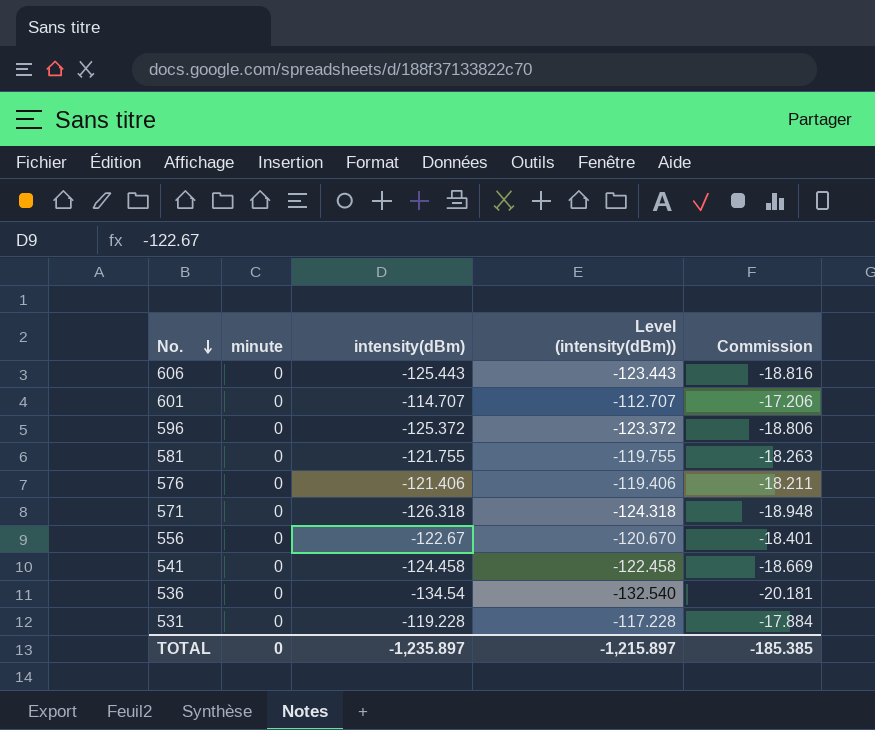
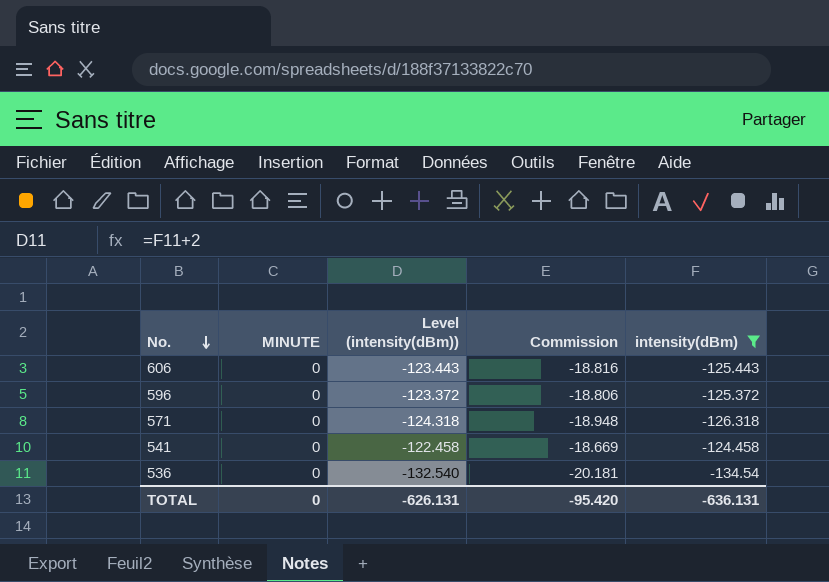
filter: none -> intensity(dBm) <= -124.458
column name: minute -> MINUTE
column intensity(dBm) | position: 3 -> 5
TOTAL | Level (intensity(dBm)): -1,215.897 -> -626.131
TOTAL | Commission: -185.385 -> -95.420
TOTAL | intensity(dBm): -1,235.897 -> -636.131

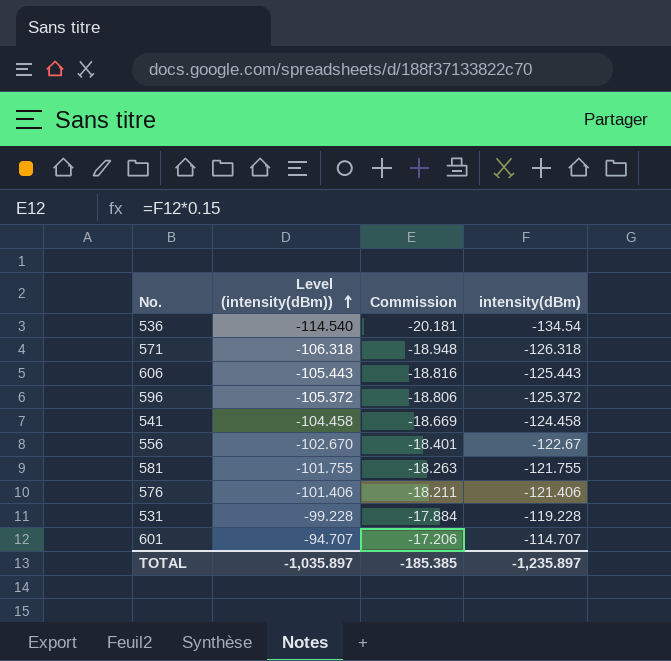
filter: intensity(dBm) <= -124.458 -> none
row order: No. descending -> Level (intensity(dBm)) ascending
column MINUTE | position: 2 -> none
column Level (intensity(dBm)) | formula: [intensity(dBm)] + 2 -> [intensity(dBm)] + 20
TOTAL | Level (intensity(dBm)): -626.131 -> -1,035.897
TOTAL | Commission: -95.420 -> -185.385
TOTAL | intensity(dBm): -636.131 -> -1,235.897

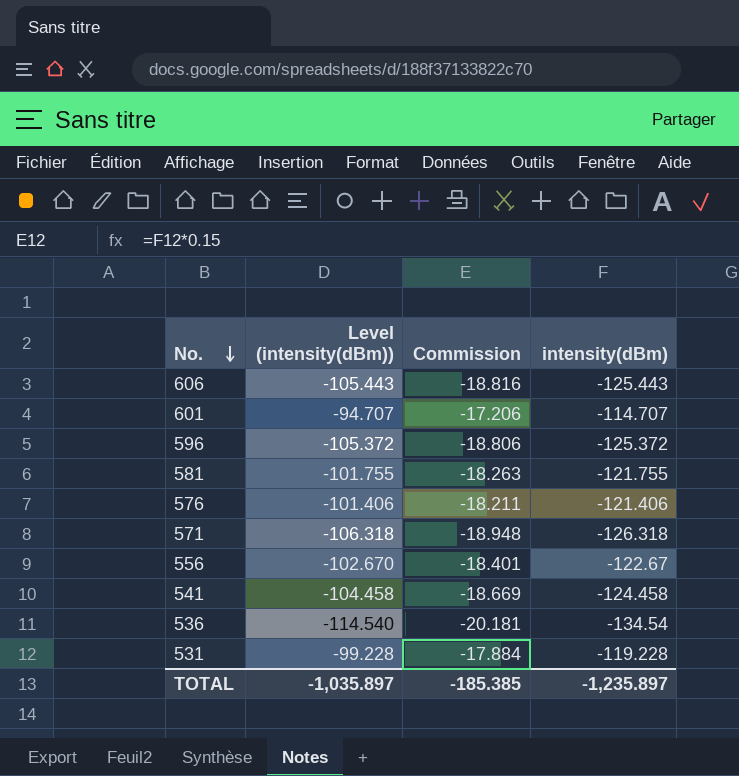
row order: Level (intensity(dBm)) ascending -> No. descending

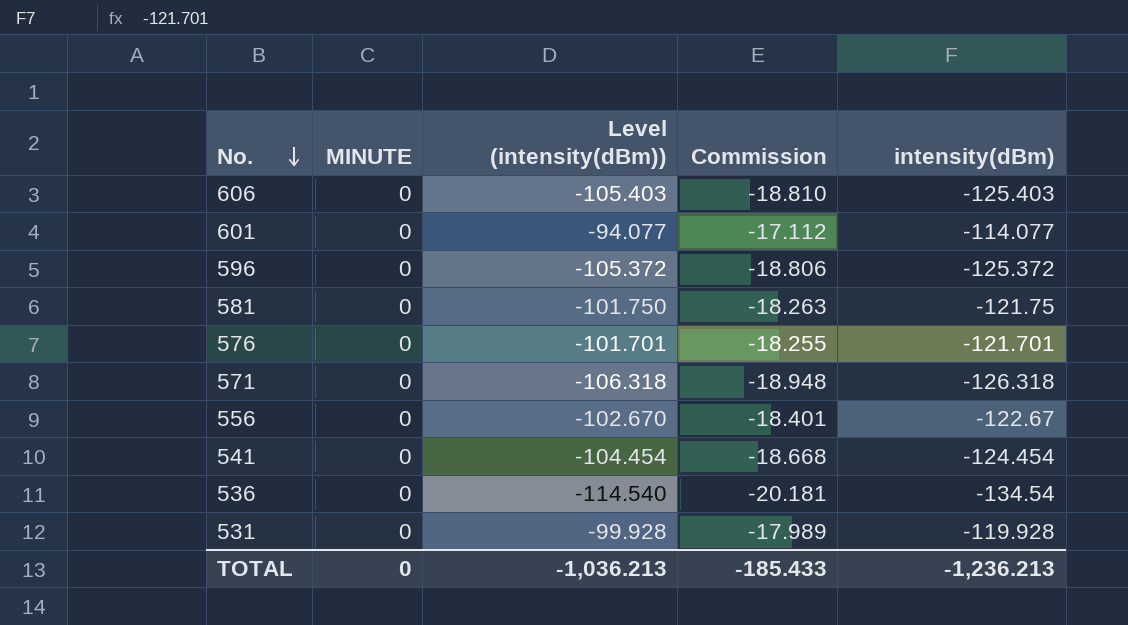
column MINUTE | position: none -> 2
606 | Level (intensity(dBm)): -105.443 -> -105.403
606 | Commission: -18.816 -> -18.810
606 | intensity(dBm): -125.443 -> -125.403
601 | Level (intensity(dBm)): -94.707 -> -94.077
601 | Commission: -17.206 -> -17.112
601 | intensity(dBm): -114.707 -> -114.077
581 | Level (intensity(dBm)): -101.755 -> -101.750
581 | intensity(dBm): -121.755 -> -121.75
576 | Level (intensity(dBm)): -101.406 -> -101.701
576 | Commission: -18.211 -> -18.255
576 | intensity(dBm): -121.406 -> -121.701
541 | Level (intensity(dBm)): -104.458 -> -104.454
541 | Commission: -18.669 -> -18.668
541 | intensity(dBm): -124.458 -> -124.454
531 | Level (intensity(dBm)): -99.228 -> -99.928
531 | Commission: -17.884 -> -17.989
531 | intensity(dBm): -119.228 -> -119.928
TOTAL | Level (intensity(dBm)): -1,035.897 -> -1,036.213
TOTAL | Commission: -185.385 -> -185.433
TOTAL | intensity(dBm): -1,235.897 -> -1,236.213

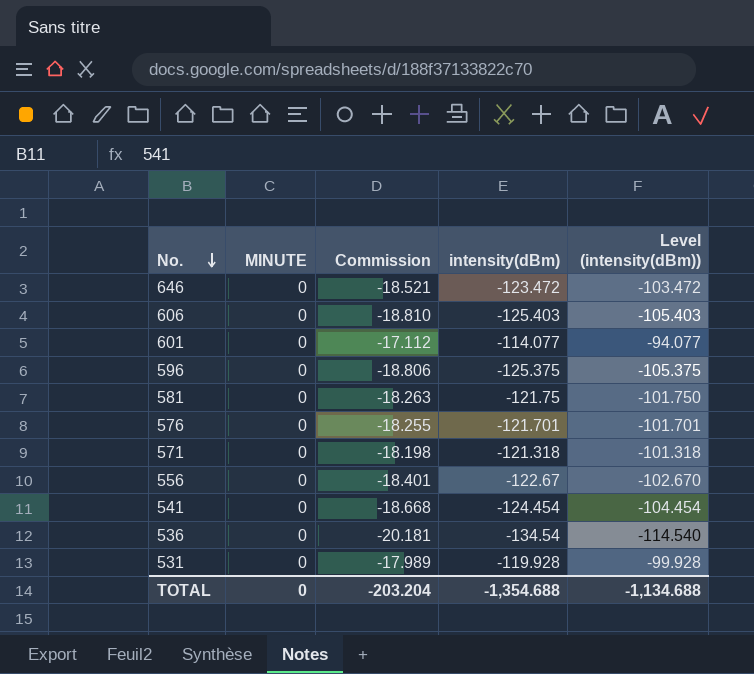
column Level (intensity(dBm)) | position: 3 -> 5
row 646: none -> 0 | -18.521 | -123.472 | -103.472
596 | intensity(dBm): -125.372 -> -125.375
596 | Level (intensity(dBm)): -105.372 -> -105.375
571 | Commission: -18.948 -> -18.198
571 | intensity(dBm): -126.318 -> -121.318
571 | Level (intensity(dBm)): -106.318 -> -101.318
TOTAL | Commission: -185.433 -> -203.204
TOTAL | intensity(dBm): -1,236.213 -> -1,354.688
TOTAL | Level (intensity(dBm)): -1,036.213 -> -1,134.688

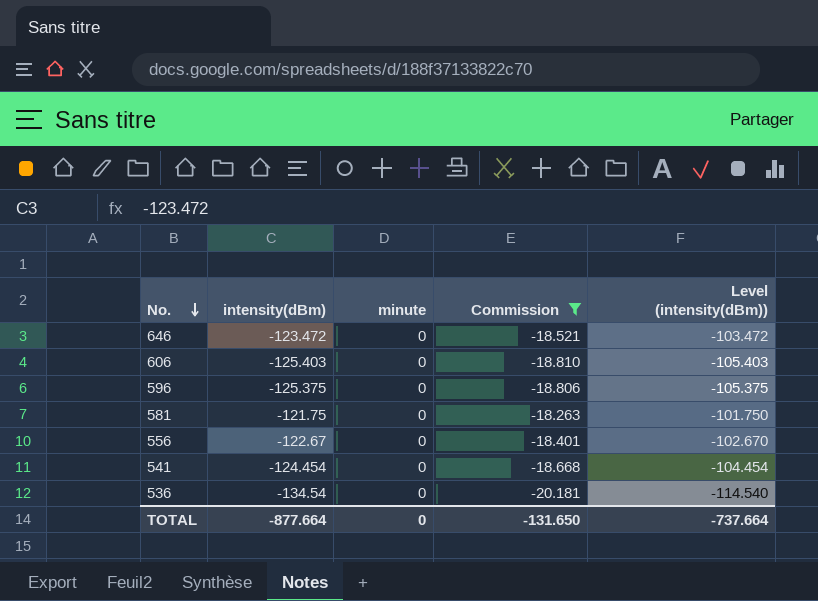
filter: none -> Commission <= -18.263
column intensity(dBm) | position: 4 -> 2
column name: MINUTE -> minute
TOTAL | intensity(dBm): -1,354.688 -> -877.664
TOTAL | Commission: -203.204 -> -131.650
TOTAL | Level (intensity(dBm)): -1,134.688 -> -737.664

